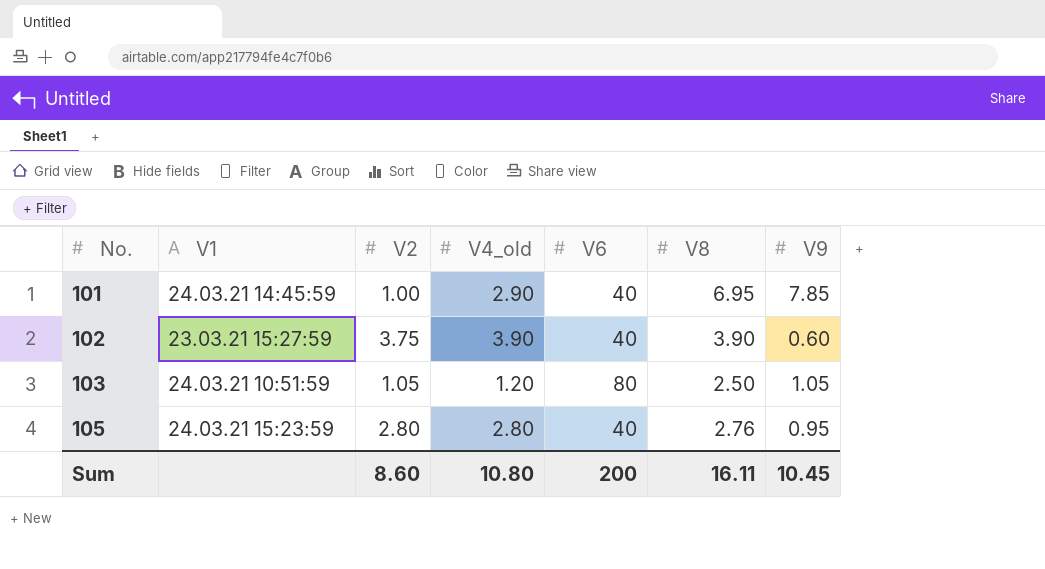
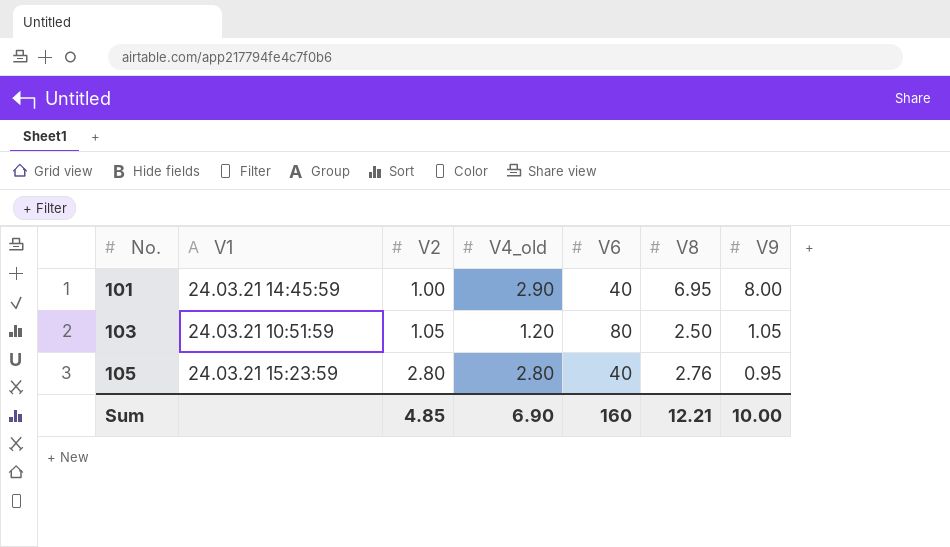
row 102: 23.03.21 15:27:59 | 3.75 | 3.90 | 40 | 3.90 | 0.60 -> none
101 | V9: 7.85 -> 8.00
Sum | V2: 8.60 -> 4.85
Sum | V4_old: 10.80 -> 6.90
Sum | V6: 200 -> 160
Sum | V8: 16.11 -> 12.21
Sum | V9: 10.45 -> 10.00

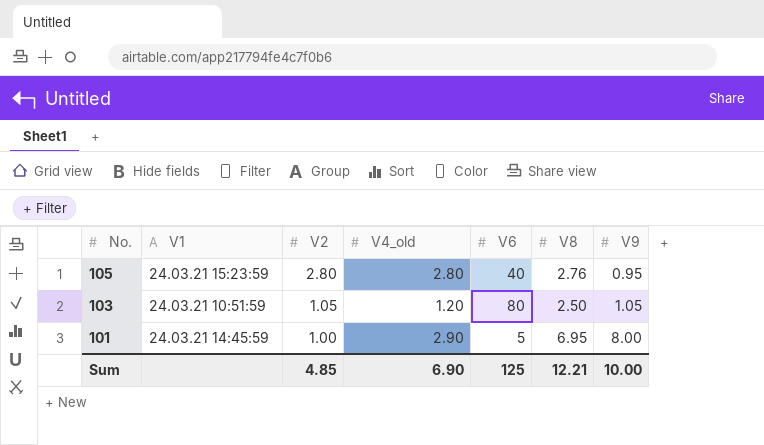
row order: No. ascending -> No. descending
101 | V6: 40 -> 5
Sum | V6: 160 -> 125

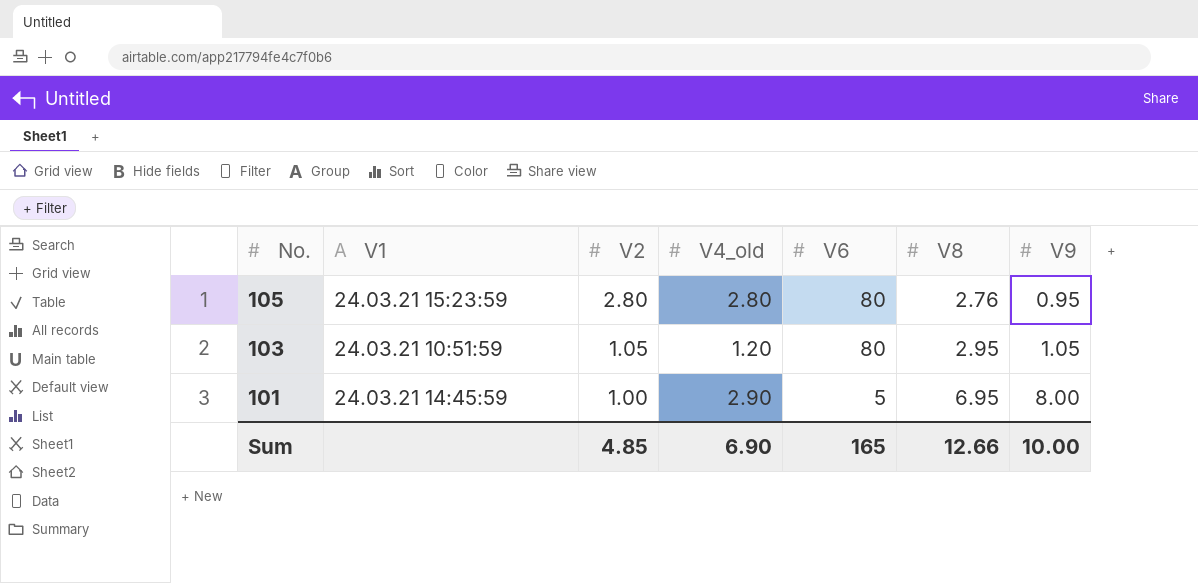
105 | V6: 40 -> 80
103 | V8: 2.50 -> 2.95
Sum | V6: 125 -> 165
Sum | V8: 12.21 -> 12.66

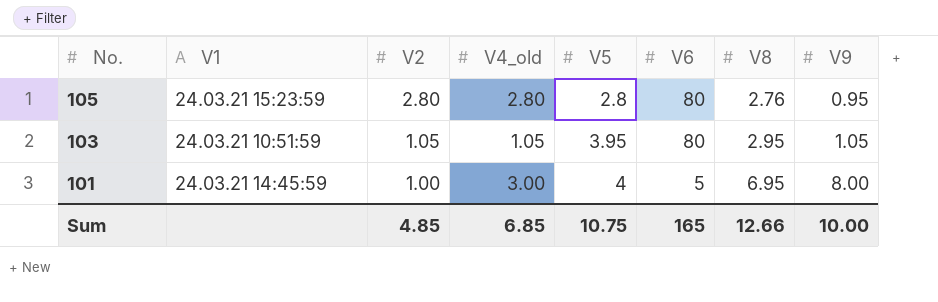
column V5 | position: none -> 5
103 | V4_old: 1.20 -> 1.05
101 | V4_old: 2.90 -> 3.00
Sum | V4_old: 6.90 -> 6.85

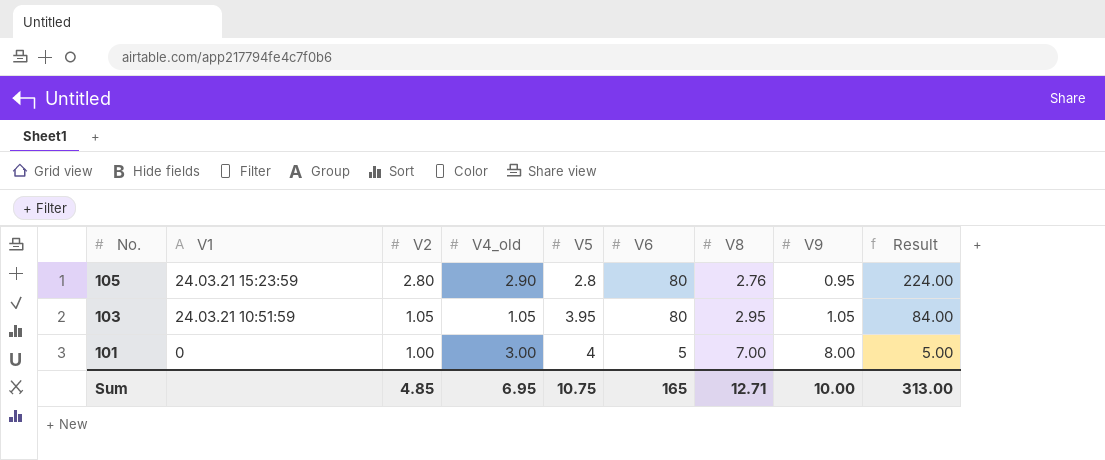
column Result | formula: none -> [V2] * [V6]
105 | V4_old: 2.80 -> 2.90
101 | V1: 24.03.21 14:45:59 -> 0
101 | V8: 6.95 -> 7.00
Sum | V4_old: 6.85 -> 6.95
Sum | V8: 12.66 -> 12.71

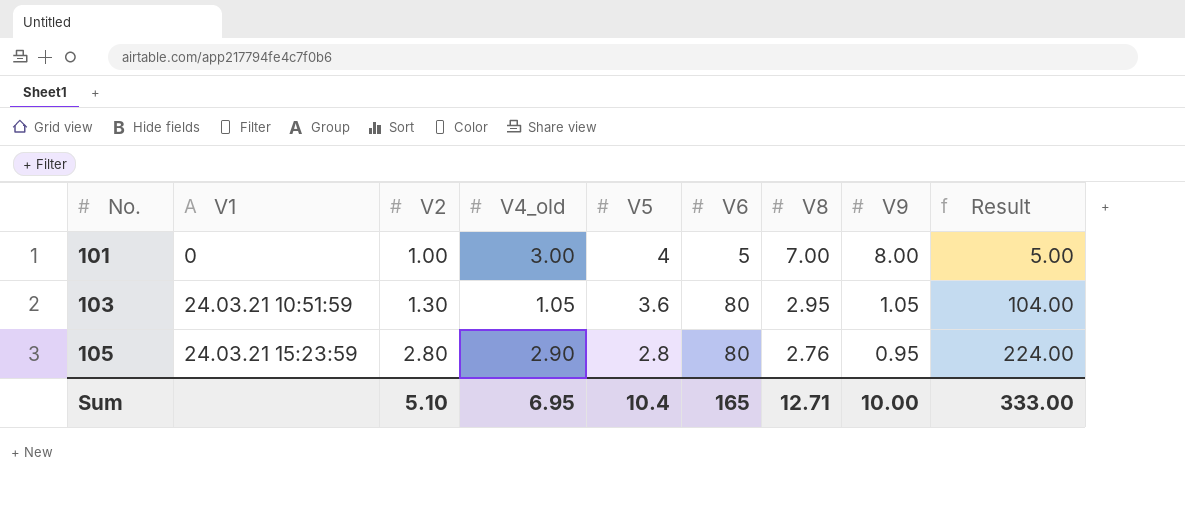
row order: No. descending -> No. ascending
103 | V2: 1.05 -> 1.30
103 | V5: 3.95 -> 3.6
103 | Result: 84.00 -> 104.00
Sum | V2: 4.85 -> 5.10
Sum | V5: 10.75 -> 10.4
Sum | Result: 313.00 -> 333.00

